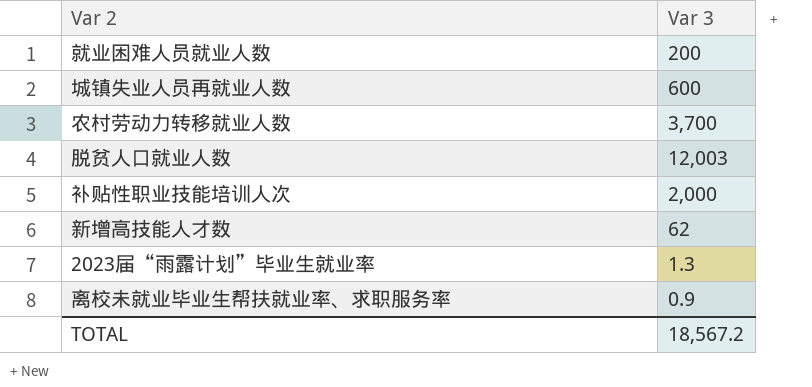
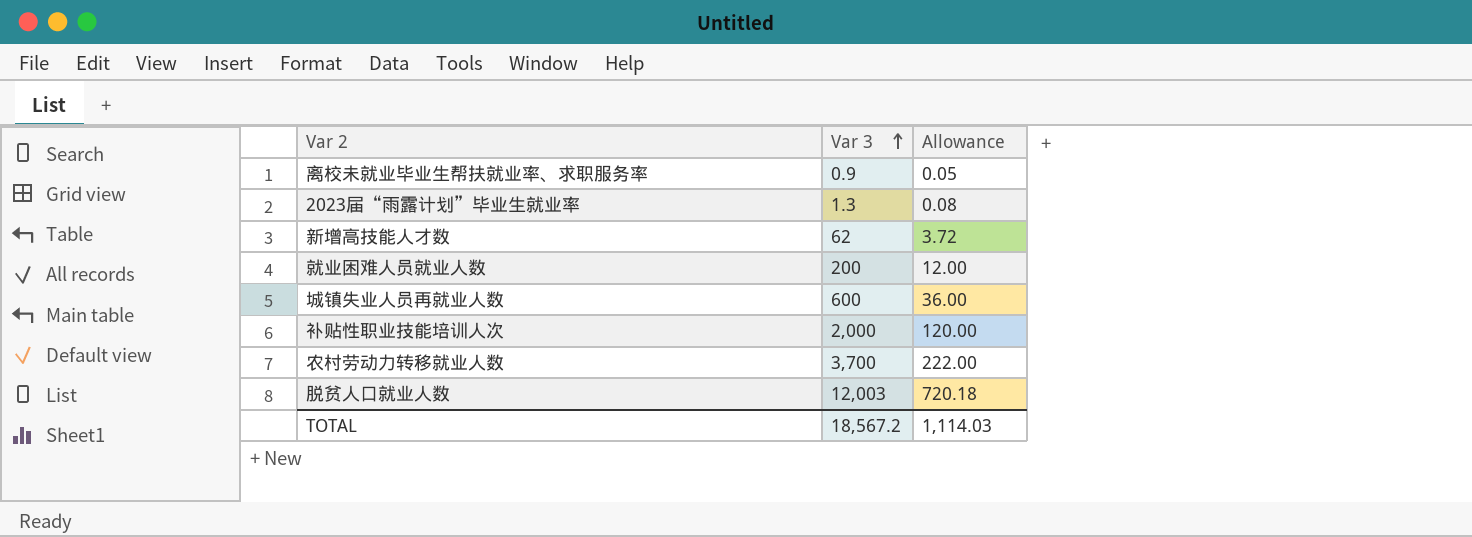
row order: none -> Var 3 ascending
column Allowance | formula: none -> [Var 3] * 0.06

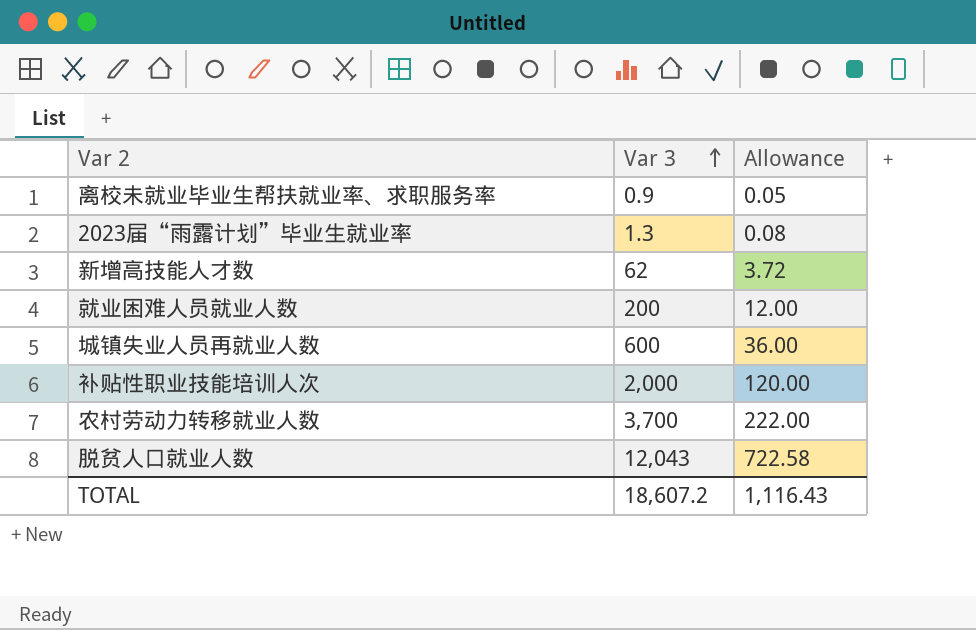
脱贫人口就业人数 | Var 3: 12,003 -> 12,043
脱贫人口就业人数 | Allowance: 720.18 -> 722.58
TOTAL | Var 3: 18,567.2 -> 18,607.2
TOTAL | Allowance: 1,114.03 -> 1,116.43

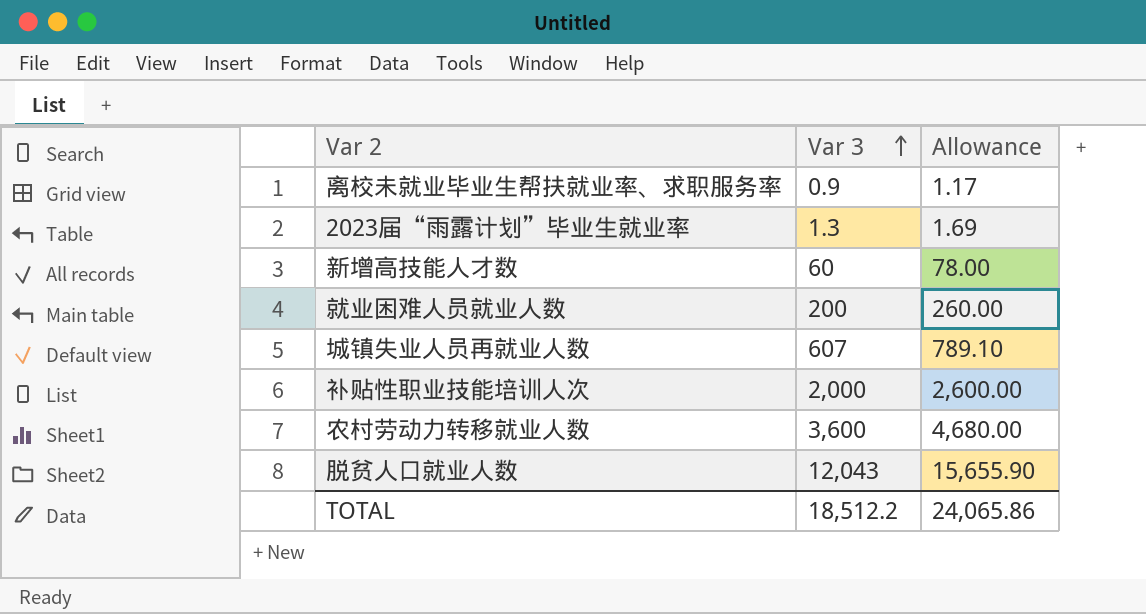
column Allowance | formula: [Var 3] * 0.06 -> [Var 3] * 1.3
新增高技能人才数 | Var 3: 62 -> 60
城镇失业人员再就业人数 | Var 3: 600 -> 607
农村劳动力转移就业人数 | Var 3: 3,700 -> 3,600
TOTAL | Var 3: 18,607.2 -> 18,512.2
TOTAL | Allowance: 1,116.43 -> 24,065.86

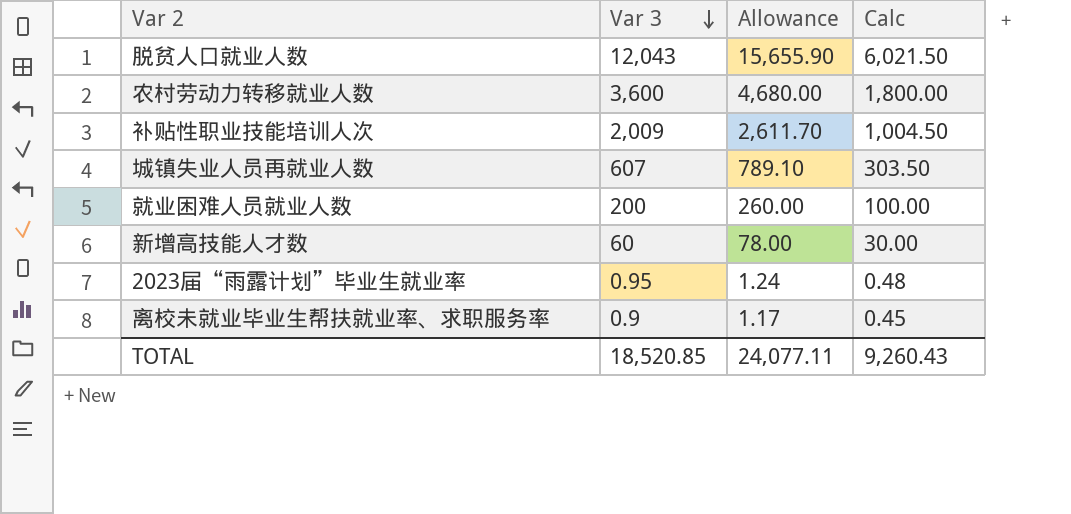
row order: Var 3 ascending -> Var 3 descending
column Calc | formula: none -> [Var 3] * 0.5
补贴性职业技能培训人次 | Var 3: 2,000 -> 2,009
补贴性职业技能培训人次 | Allowance: 2,600.00 -> 2,611.70
2023届“雨露计划”毕业生就业率 | Var 3: 1.3 -> 0.95
2023届“雨露计划”毕业生就业率 | Allowance: 1.69 -> 1.24
TOTAL | Var 3: 18,512.2 -> 18,520.85
TOTAL | Allowance: 24,065.86 -> 24,077.11

